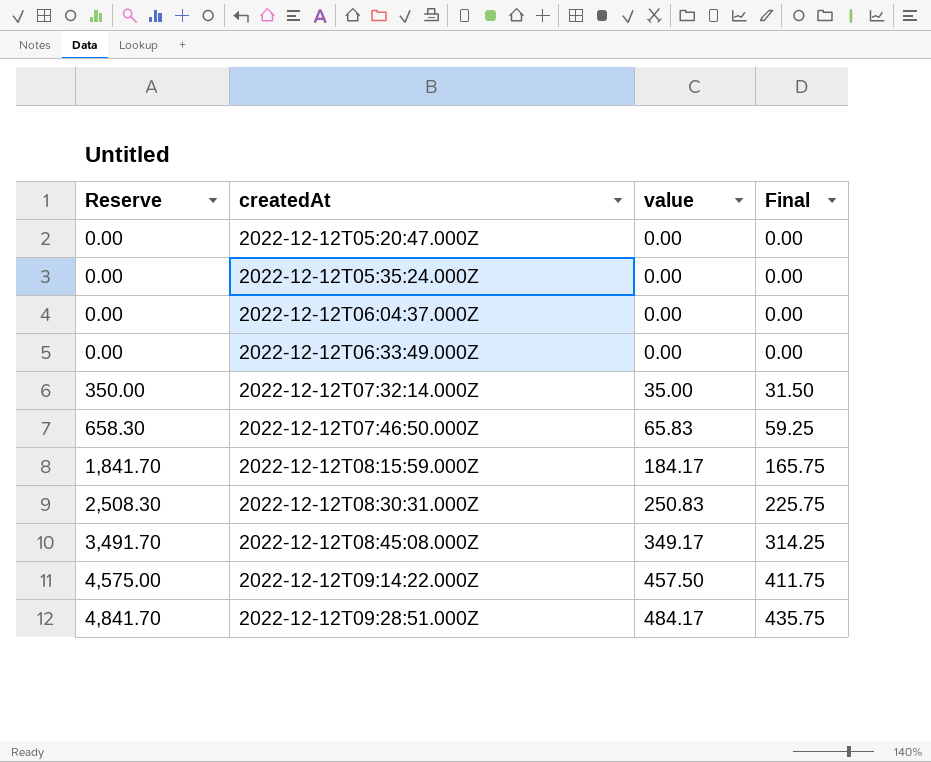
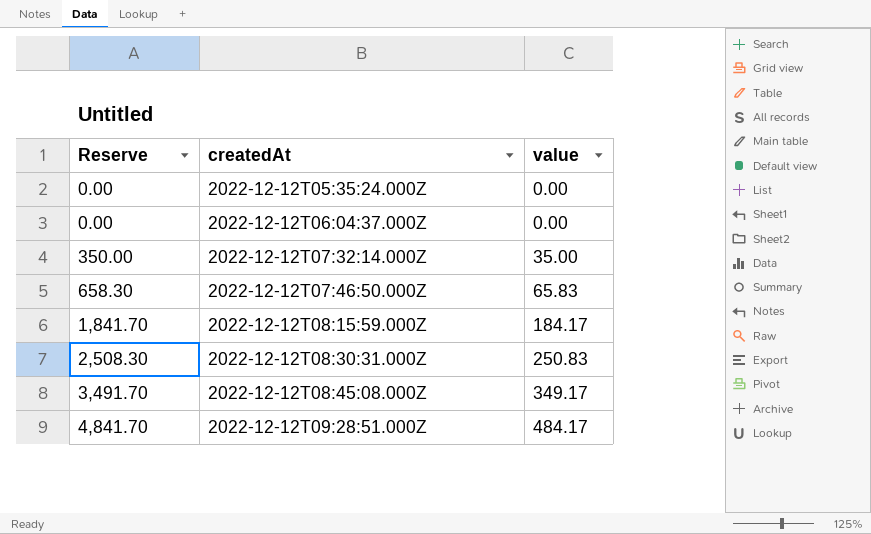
column Final | formula: [value] * 0.9 -> none
row 2022-12-12T05:20:47.000Z: 0.00 | 0.00 | 0.00 -> none
row 2022-12-12T06:33:49.000Z: 0.00 | 0.00 | 0.00 -> none
row 2022-12-12T09:14:22.000Z: 4,575.00 | 457.50 | 411.75 -> none

